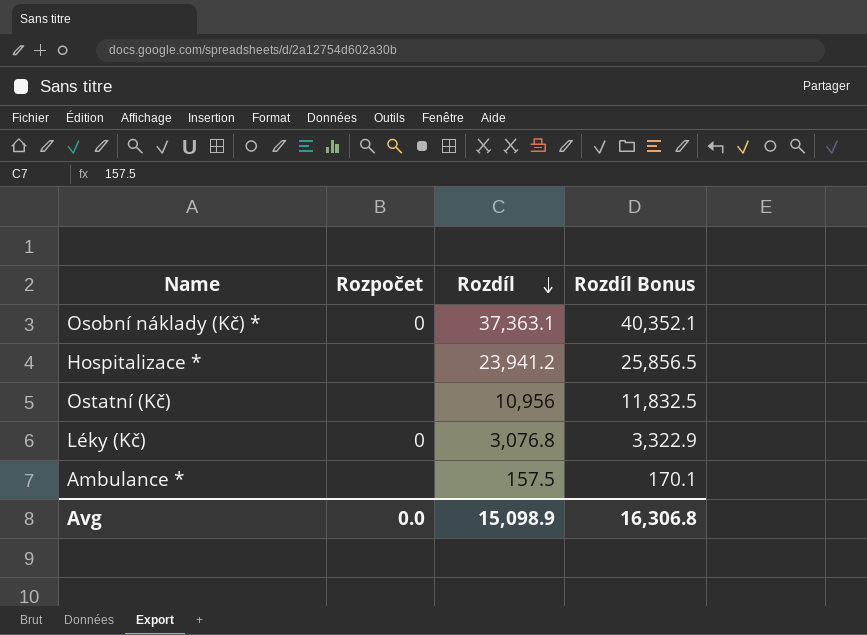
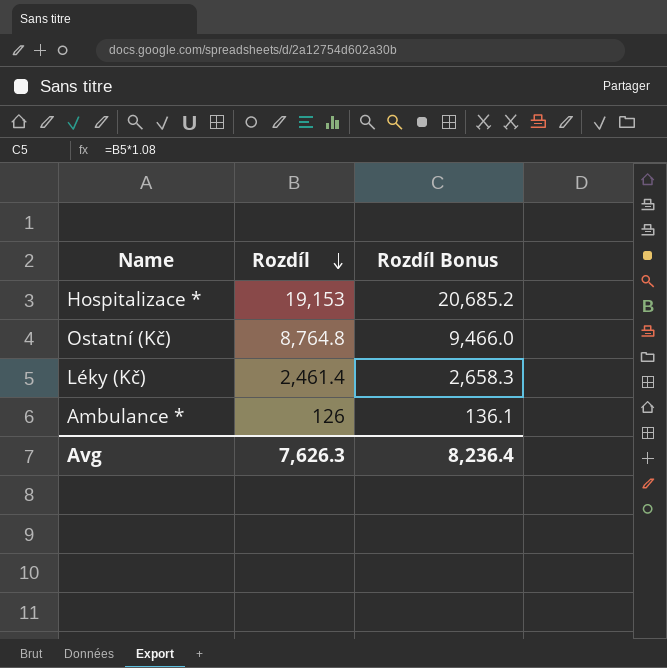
column Rozpočet | position: 2 -> none
row Osobní náklady (Kč) *: 0 | 37,363.1 | 40,352.1 -> none
Hospitalizace * | Rozdíl: 23,941.2 -> 19,153
Hospitalizace * | Rozdíl Bonus: 25,856.5 -> 20,685.2
Ostatní (Kč) | Rozdíl: 10,956 -> 8,764.8
Ostatní (Kč) | Rozdíl Bonus: 11,832.5 -> 9,466.0
Léky (Kč) | Rozdíl: 3,076.8 -> 2,461.4
Léky (Kč) | Rozdíl Bonus: 3,322.9 -> 2,658.3
Ambulance * | Rozdíl: 157.5 -> 126
Ambulance * | Rozdíl Bonus: 170.1 -> 136.1
Avg | Rozdíl: 15,098.9 -> 7,626.3
Avg | Rozdíl Bonus: 16,306.8 -> 8,236.4

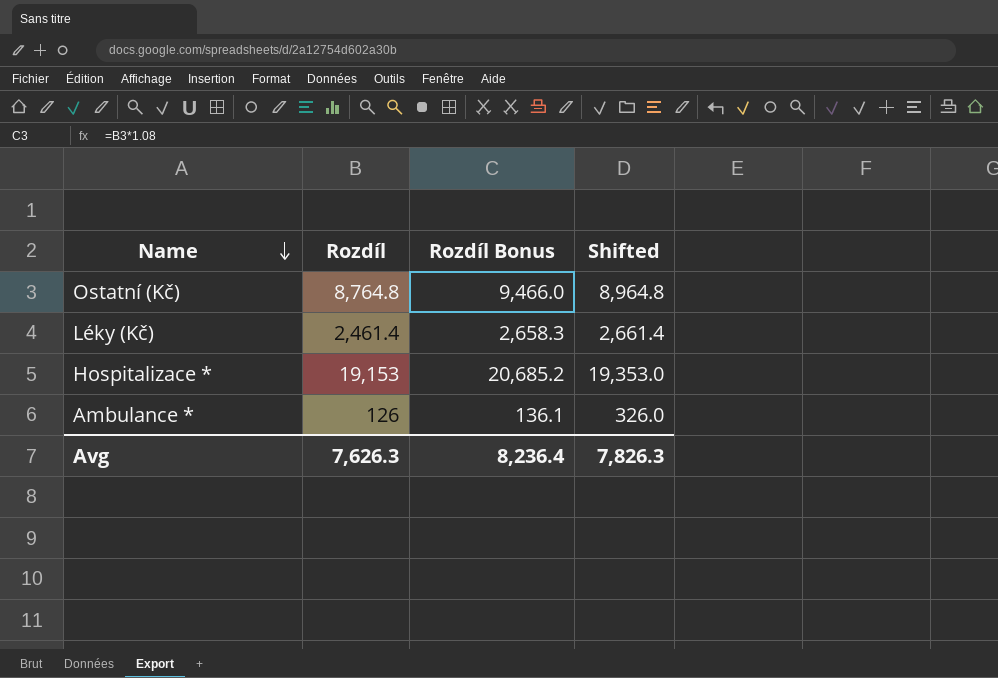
row order: Rozdíl descending -> Name descending
column Shifted | formula: none -> [Rozdíl] + 200

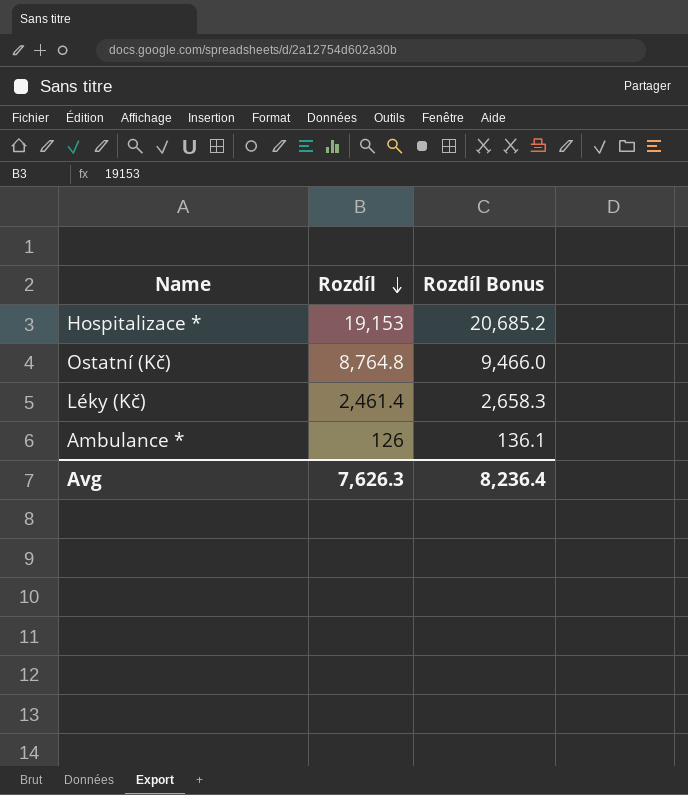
row order: Name descending -> Rozdíl descending
column Shifted | formula: [Rozdíl] + 200 -> none

